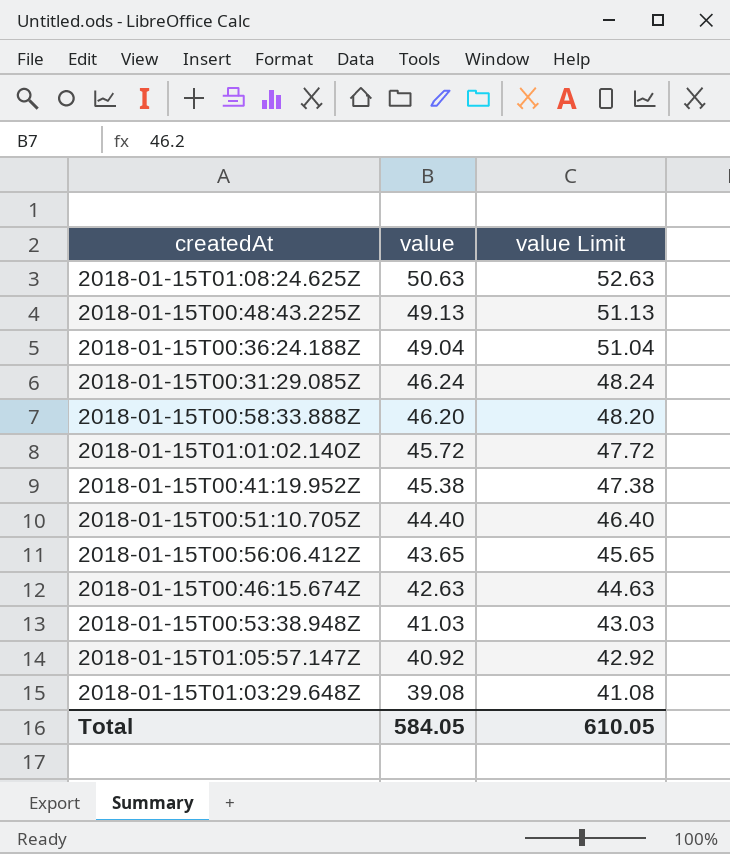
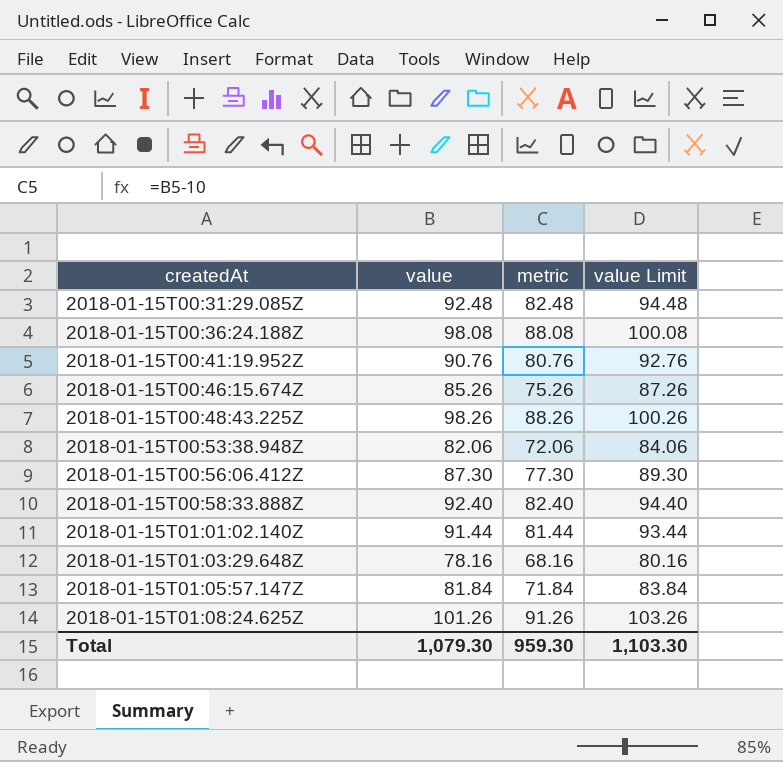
row order: value descending -> createdAt ascending
column metric | formula: none -> [value] - 10
row 2018-01-15T00:51:10.705Z: 44.40 | 46.40 -> none
2018-01-15T00:31:29.085Z | value: 46.24 -> 92.48
2018-01-15T00:31:29.085Z | value Limit: 48.24 -> 94.48
2018-01-15T00:36:24.188Z | value: 49.04 -> 98.08
2018-01-15T00:36:24.188Z | value Limit: 51.04 -> 100.08
2018-01-15T00:41:19.952Z | value: 45.38 -> 90.76
2018-01-15T00:41:19.952Z | value Limit: 47.38 -> 92.76
2018-01-15T00:46:15.674Z | value: 42.63 -> 85.26
2018-01-15T00:46:15.674Z | value Limit: 44.63 -> 87.26
2018-01-15T00:48:43.225Z | value: 49.13 -> 98.26
2018-01-15T00:48:43.225Z | value Limit: 51.13 -> 100.26
2018-01-15T00:53:38.948Z | value: 41.03 -> 82.06
2018-01-15T00:53:38.948Z | value Limit: 43.03 -> 84.06
2018-01-15T00:56:06.412Z | value: 43.65 -> 87.30
2018-01-15T00:56:06.412Z | value Limit: 45.65 -> 89.30
2018-01-15T00:58:33.888Z | value: 46.20 -> 92.40
2018-01-15T00:58:33.888Z | value Limit: 48.20 -> 94.40
2018-01-15T01:01:02.140Z | value: 45.72 -> 91.44
2018-01-15T01:01:02.140Z | value Limit: 47.72 -> 93.44
2018-01-15T01:03:29.648Z | value: 39.08 -> 78.16
2018-01-15T01:03:29.648Z | value Limit: 41.08 -> 80.16
2018-01-15T01:05:57.147Z | value: 40.92 -> 81.84
2018-01-15T01:05:57.147Z | value Limit: 42.92 -> 83.84
2018-01-15T01:08:24.625Z | value: 50.63 -> 101.26
2018-01-15T01:08:24.625Z | value Limit: 52.63 -> 103.26
Total | value: 584.05 -> 1,079.30
Total | value Limit: 610.05 -> 1,103.30

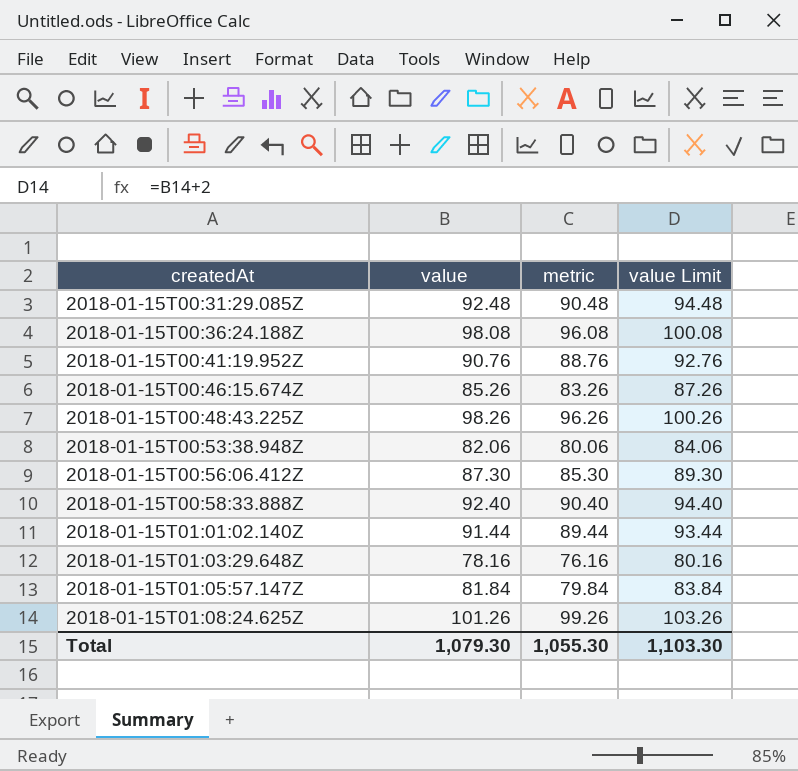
column metric | formula: [value] - 10 -> [value] - 2
Total | metric: 959.30 -> 1,055.30

